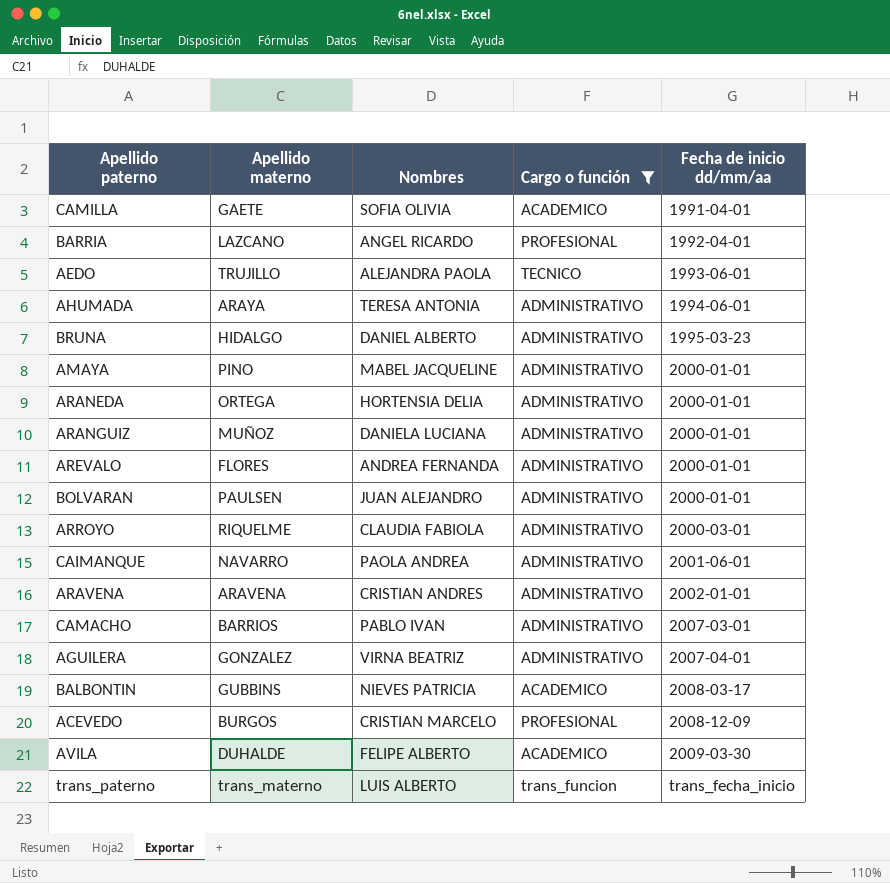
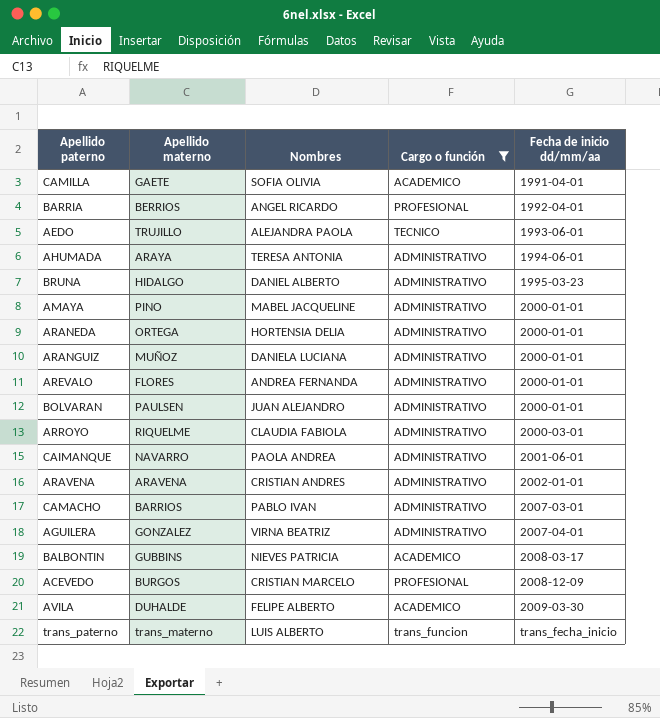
BARRIA | Apellido materno: LAZCANO -> BERRIOS

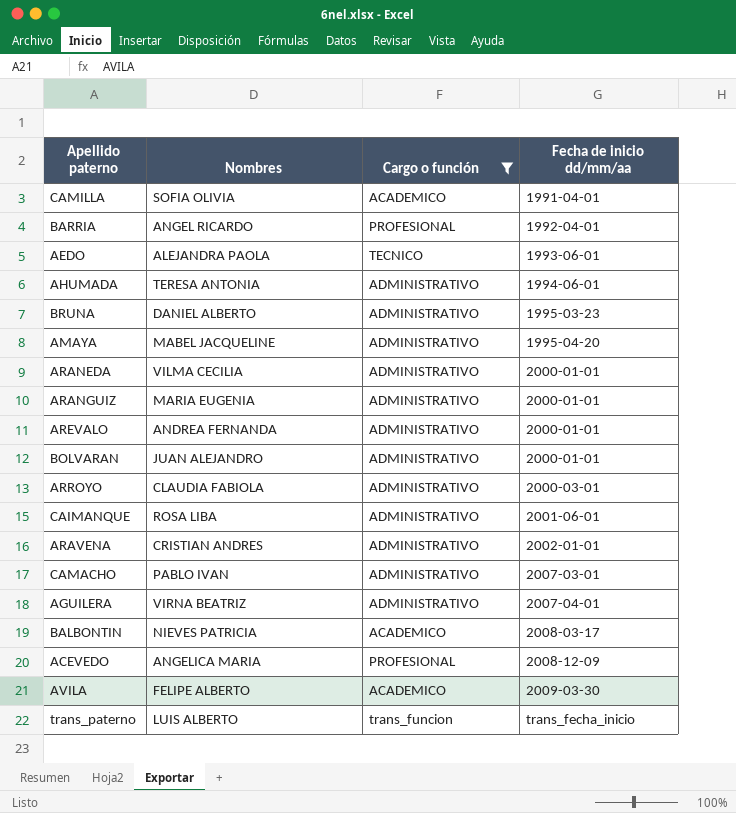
column Apellido materno | position: 2 -> none
AMAYA | Fecha de inicio dd/mm/aa: 2000-01-01 -> 1995-04-20
ARANEDA | Nombres: HORTENSIA DELIA -> VILMA CECILIA
ARANGUIZ | Nombres: DANIELA LUCIANA -> MARIA EUGENIA
CAIMANQUE | Nombres: PAOLA ANDREA -> ROSA LIBA
ACEVEDO | Nombres: CRISTIAN MARCELO -> ANGELICA MARIA

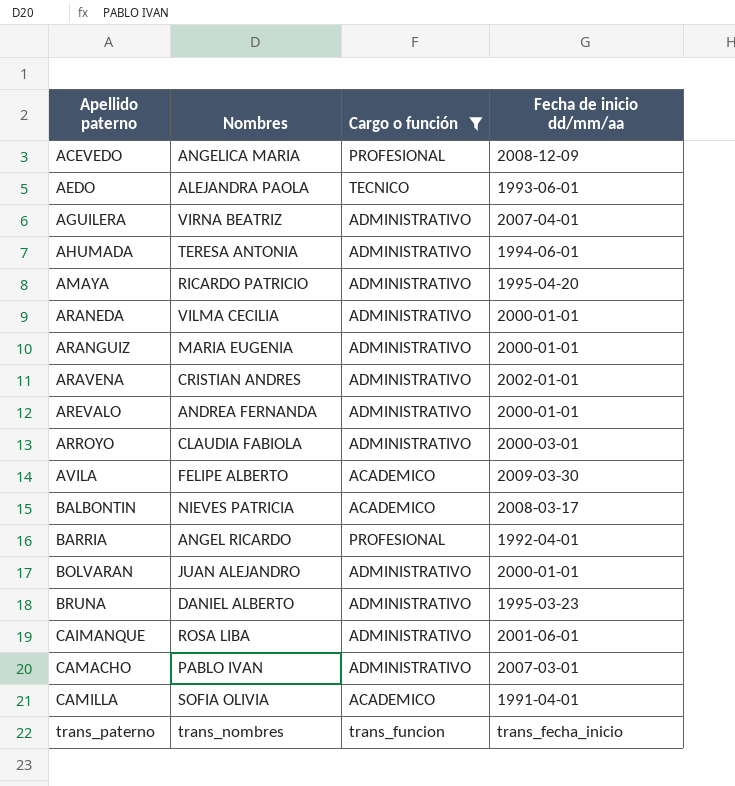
row order: Fecha de inicio dd/mm/aa ascending -> Apellido paterno ascending
AMAYA | Nombres: MABEL JACQUELINE -> RICARDO PATRICIO
trans_paterno | Nombres: LUIS ALBERTO -> trans_nombres

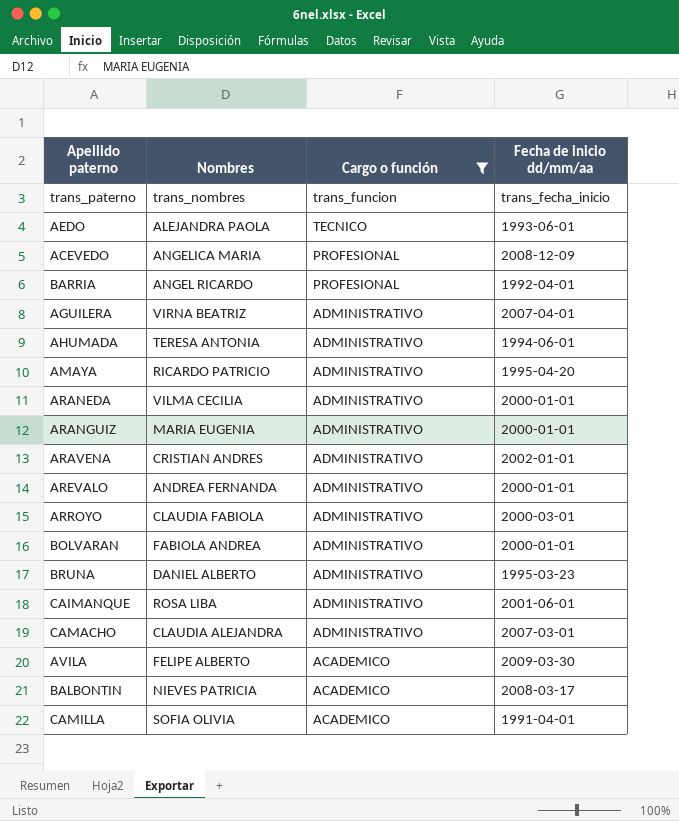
row order: Apellido paterno ascending -> Cargo o función descending
BOLVARAN | Nombres: JUAN ALEJANDRO -> FABIOLA ANDREA
CAMACHO | Nombres: PABLO IVAN -> CLAUDIA ALEJANDRA

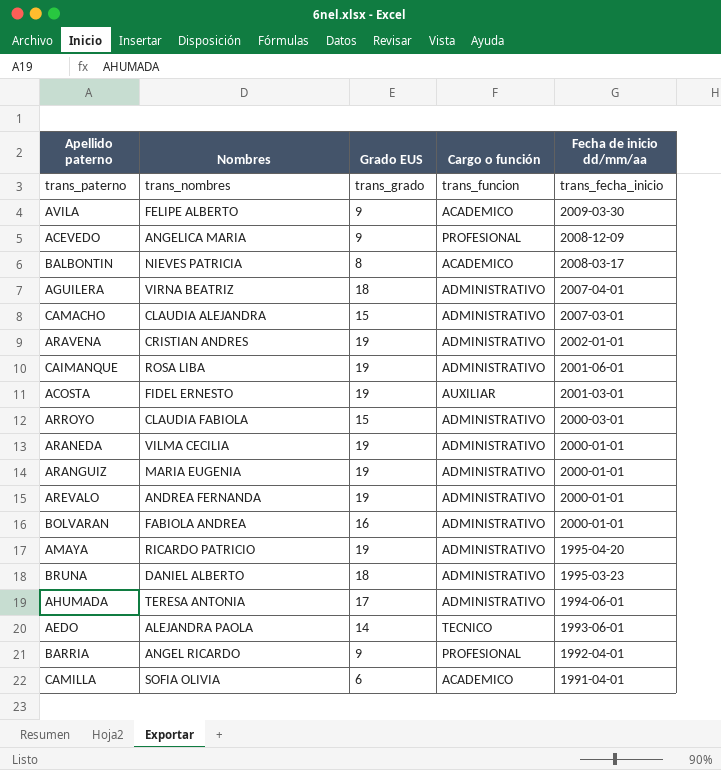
filter: Cargo o función != AUXILIAR -> none
row order: Cargo o función descending -> Fecha de inicio dd/mm/aa descending
column Grado EUS | position: none -> 3

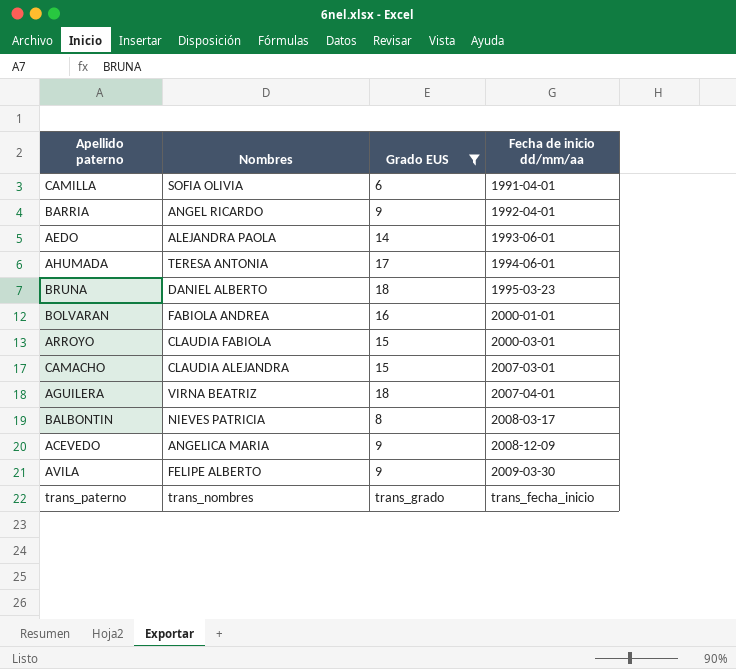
filter: none -> Grado EUS != 19
row order: Fecha de inicio dd/mm/aa descending -> Fecha de inicio dd/mm/aa ascending
column Cargo o función | position: 4 -> none

